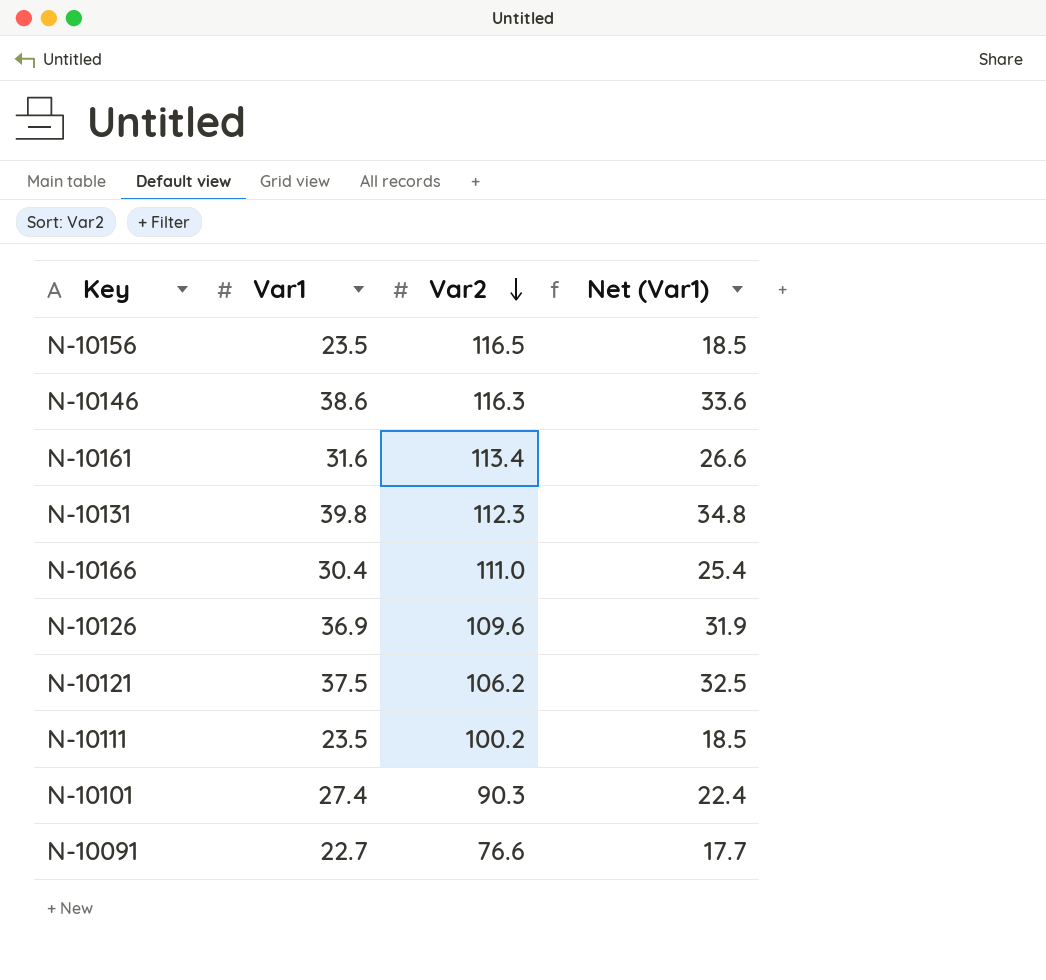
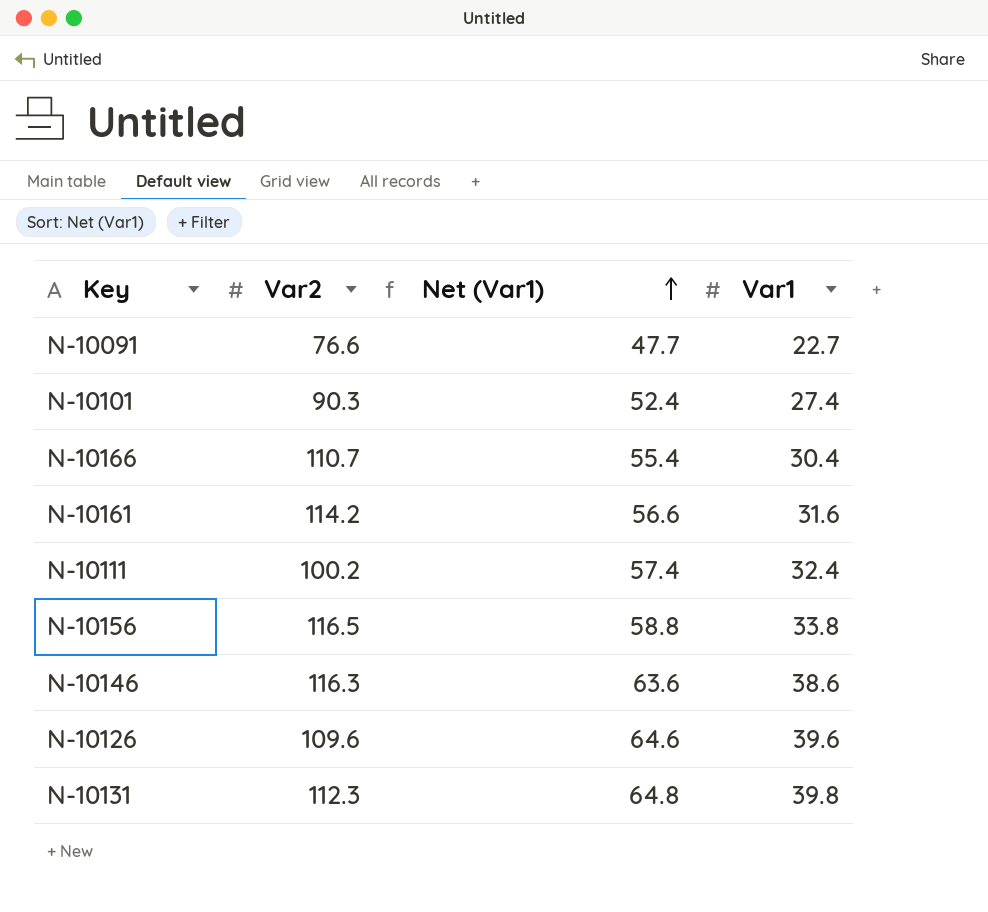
row order: Var2 descending -> Net (Var1) ascending
column Net (Var1) | formula: [Var1] - 5 -> [Var1] + 25
column Var1 | position: 2 -> 4
row N-10121: 37.5 | 106.2 | 32.5 -> none
N-10166 | Var2: 111.0 -> 110.7
N-10161 | Var2: 113.4 -> 114.2
N-10111 | Var1: 23.5 -> 32.4
N-10156 | Var1: 23.5 -> 33.8
N-10126 | Var1: 36.9 -> 39.6

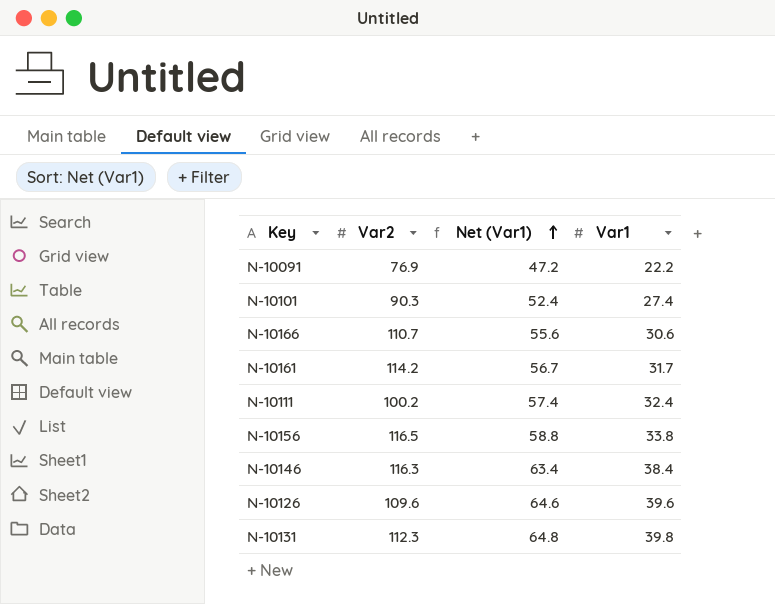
N-10091 | Var2: 76.6 -> 76.9
N-10091 | Net (Var1): 47.7 -> 47.2
N-10091 | Var1: 22.7 -> 22.2
N-10166 | Net (Var1): 55.4 -> 55.6
N-10166 | Var1: 30.4 -> 30.6
N-10161 | Net (Var1): 56.6 -> 56.7
N-10161 | Var1: 31.6 -> 31.7
N-10146 | Net (Var1): 63.6 -> 63.4
N-10146 | Var1: 38.6 -> 38.4

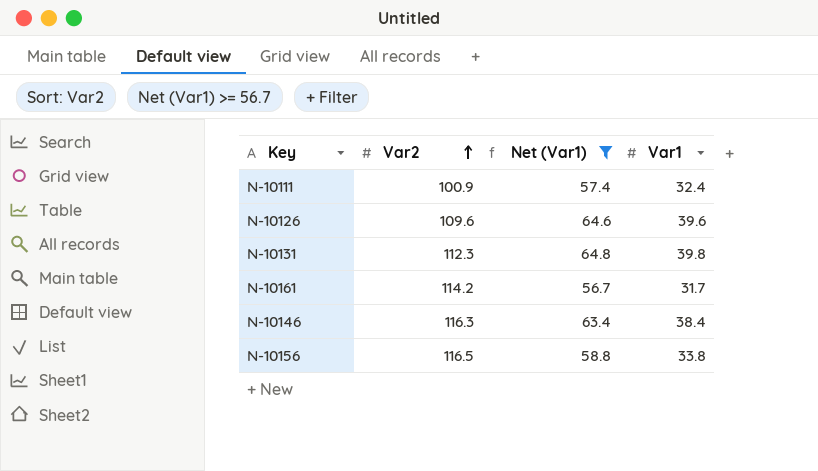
filter: none -> Net (Var1) >= 56.7
row order: Net (Var1) ascending -> Var2 ascending
N-10111 | Var2: 100.2 -> 100.9

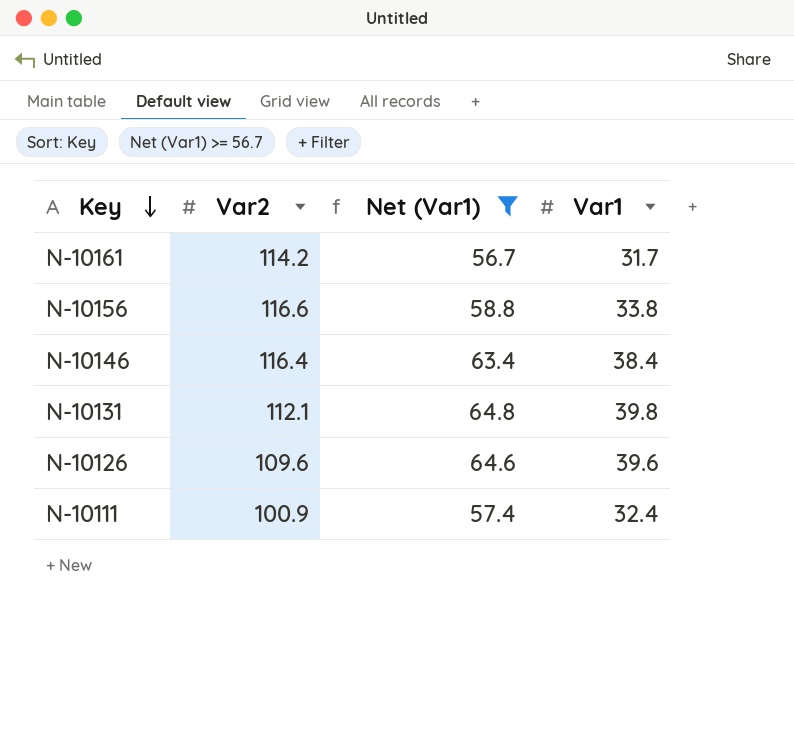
row order: Var2 ascending -> Key descending
N-10156 | Var2: 116.5 -> 116.6
N-10146 | Var2: 116.3 -> 116.4
N-10131 | Var2: 112.3 -> 112.1

